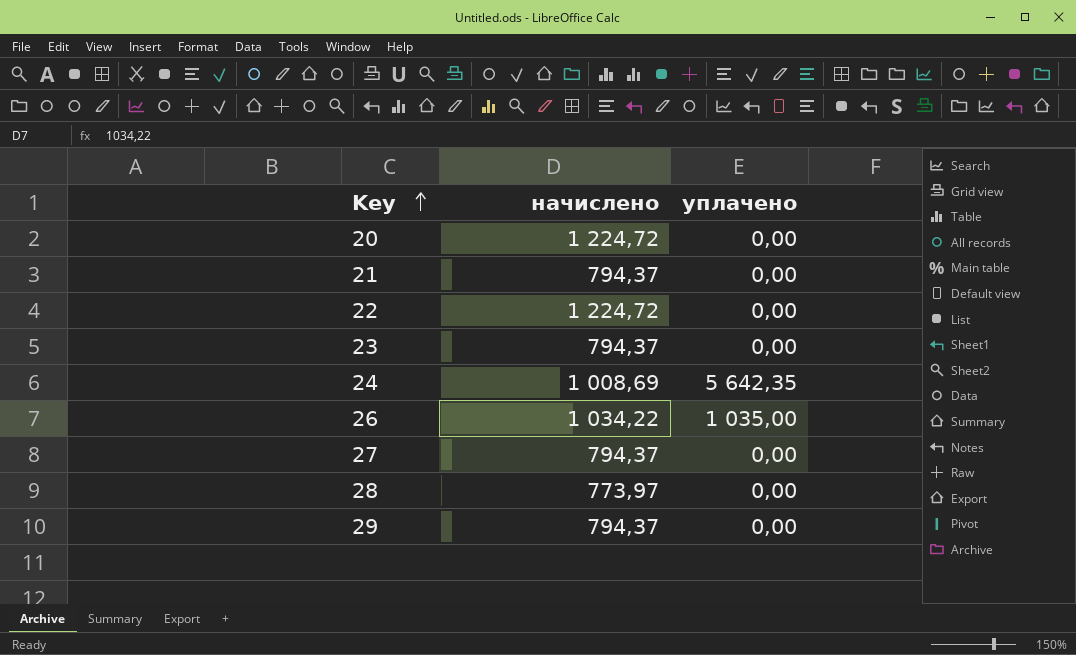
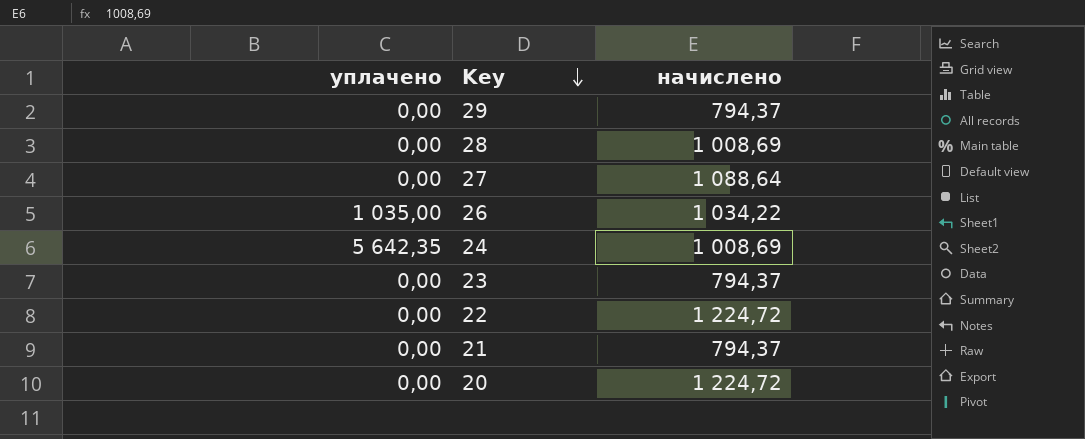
row order: Key ascending -> Key descending
column уплачено | position: 3 -> 1
28 | начислено: 773,97 -> 1 008,69
27 | начислено: 794,37 -> 1 088,64

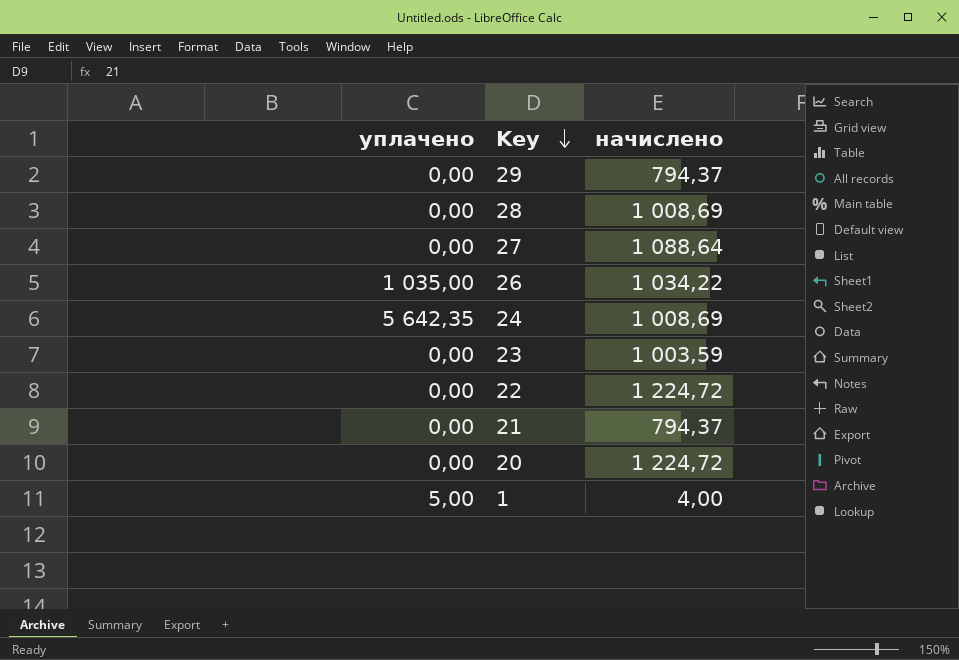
23 | начислено: 794,37 -> 1 003,59
row 1: none -> 5,00 | 4,00

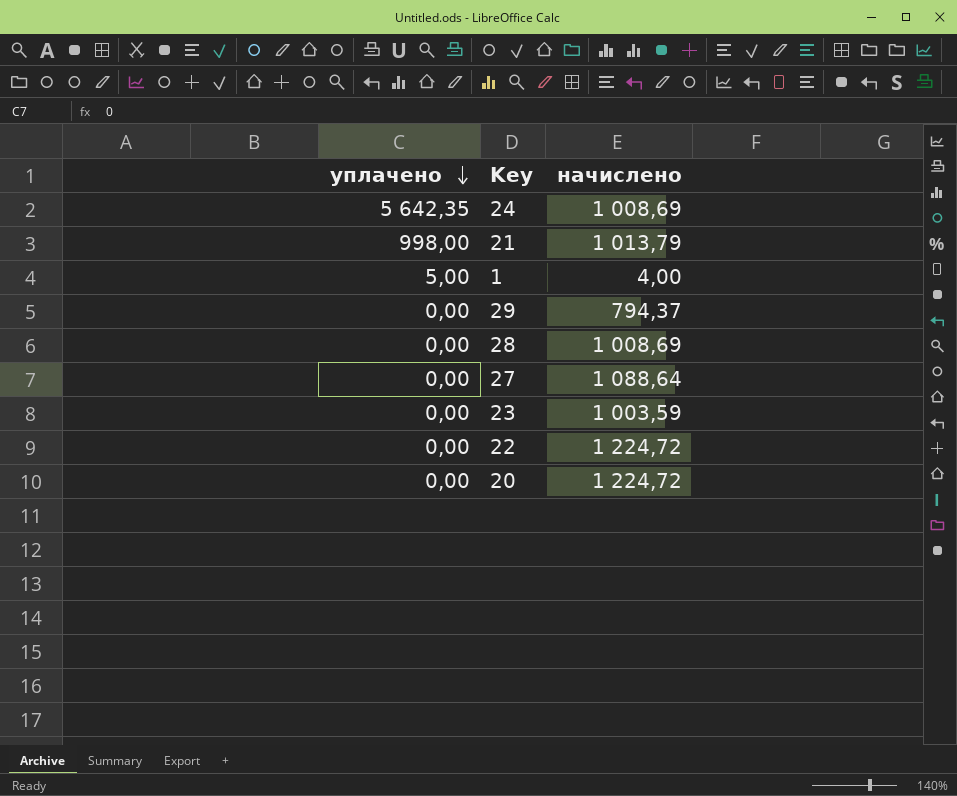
row order: Key descending -> уплачено descending
row 26: 1 035,00 | 1 034,22 -> none
21 | уплачено: 0,00 -> 998,00
21 | начислено: 794,37 -> 1 013,79

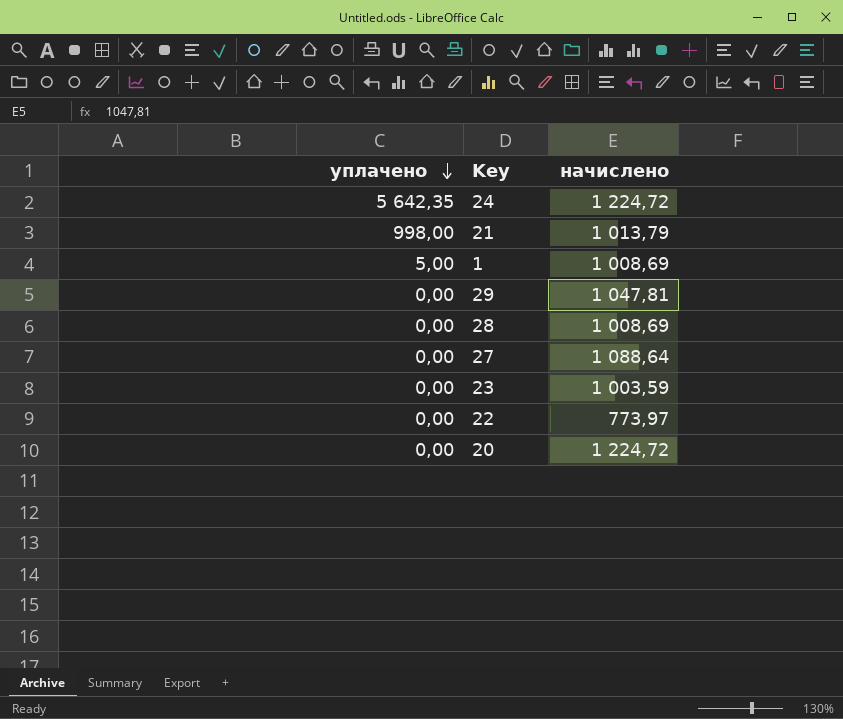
24 | начислено: 1 008,69 -> 1 224,72
1 | начислено: 4,00 -> 1 008,69
29 | начислено: 794,37 -> 1 047,81
22 | начислено: 1 224,72 -> 773,97

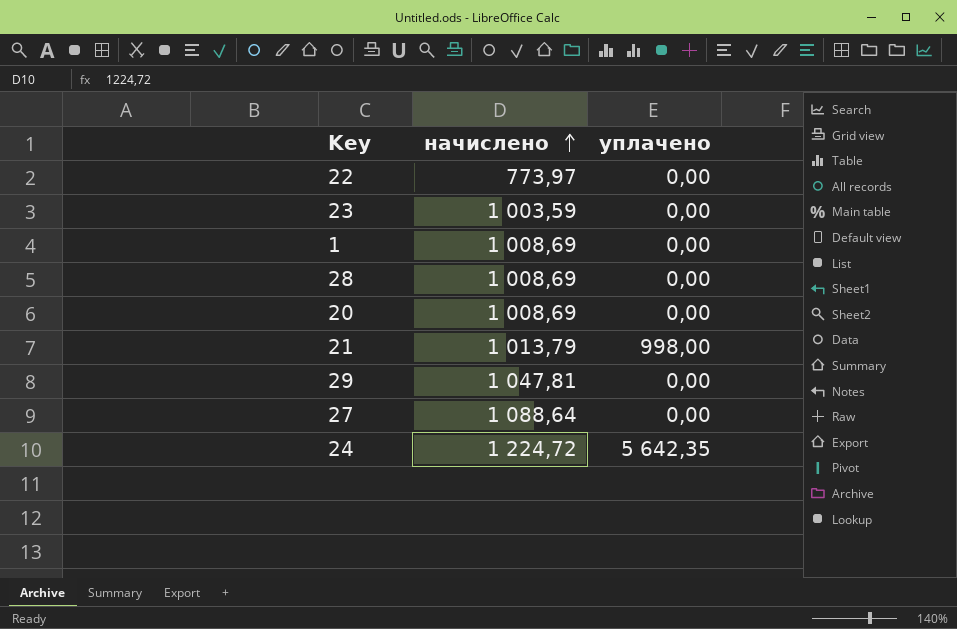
row order: уплачено descending -> начислено ascending
column уплачено | position: 1 -> 3
1 | уплачено: 5,00 -> 0,00
20 | начислено: 1 224,72 -> 1 008,69

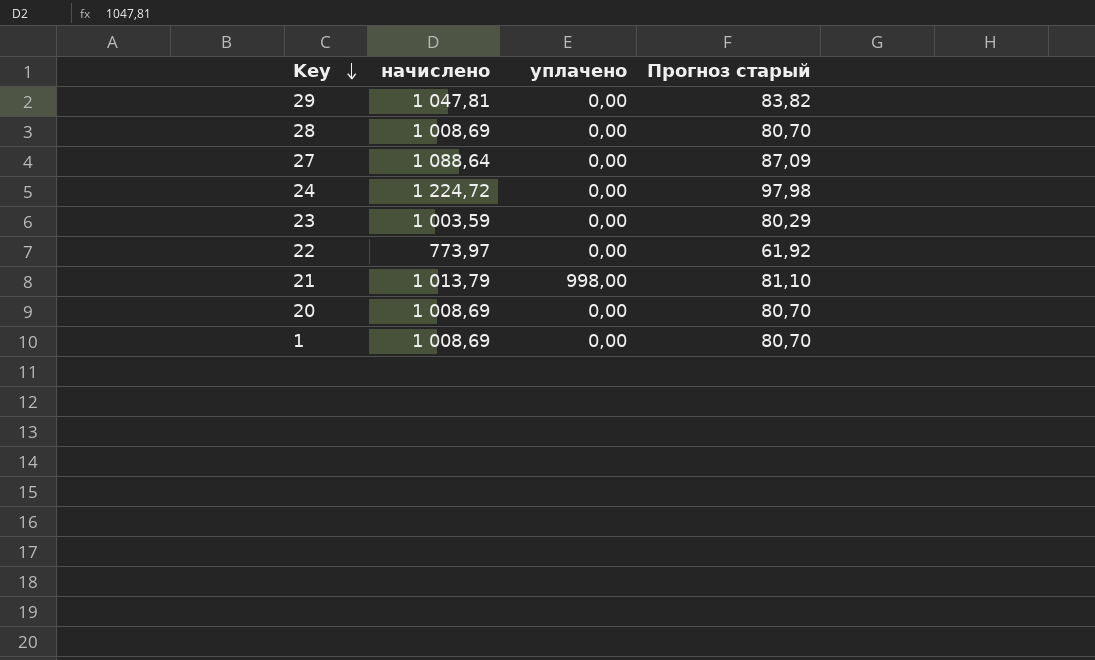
row order: начислено ascending -> Key descending
column Прогноз старый | formula: none -> [начислено] * 0,08
24 | уплачено: 5 642,35 -> 0,00

